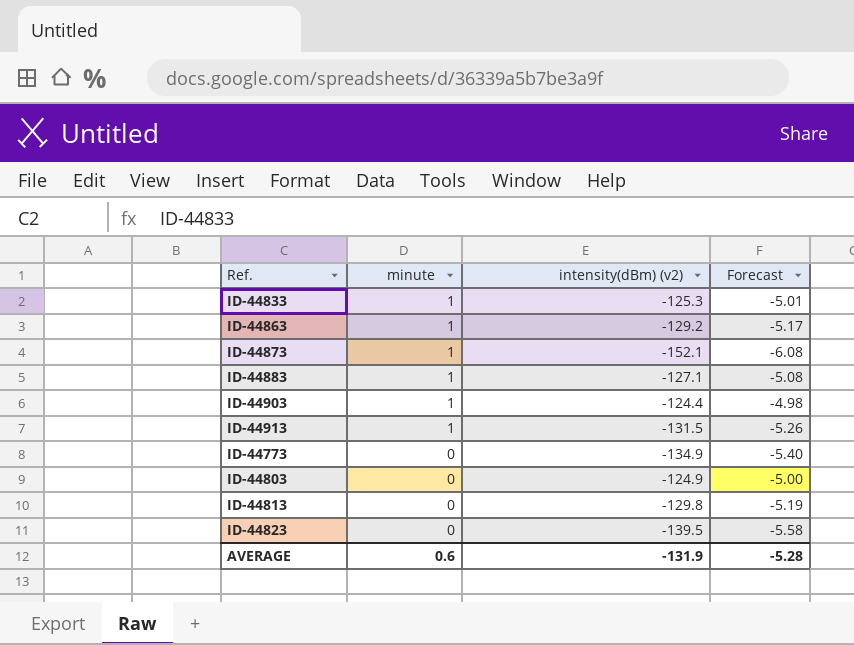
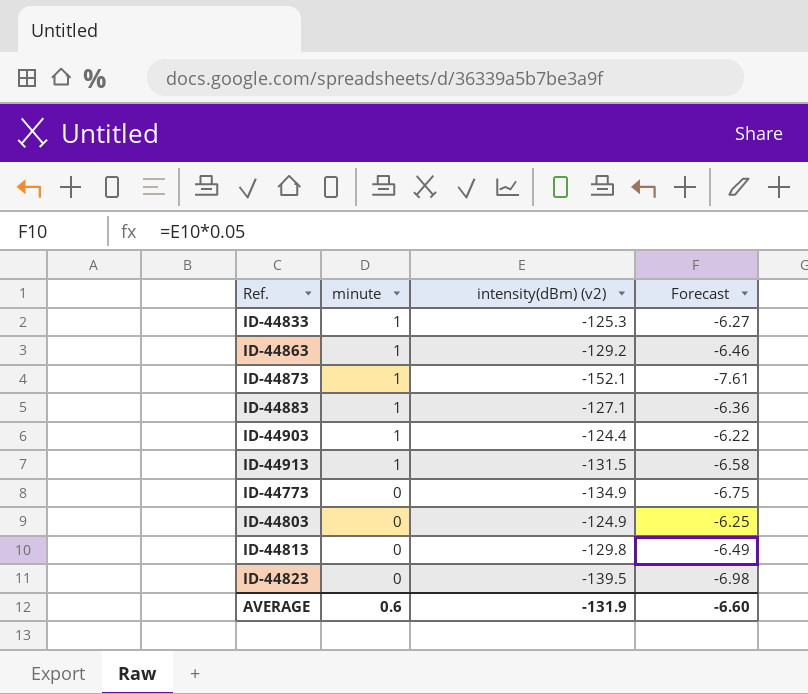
column Forecast | formula: [intensity(dBm) (v2)] * 0.04 -> [intensity(dBm) (v2)] * 0.05
AVERAGE | Forecast: -5.28 -> -6.60

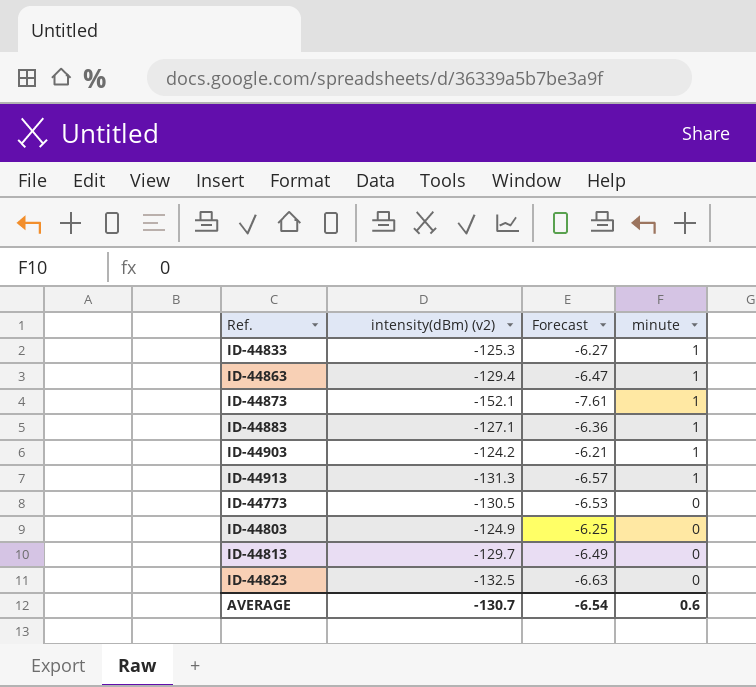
column minute | position: 2 -> 4
ID-44863 | intensity(dBm) (v2): -129.2 -> -129.4
ID-44863 | Forecast: -6.46 -> -6.47
ID-44903 | intensity(dBm) (v2): -124.4 -> -124.2
ID-44903 | Forecast: -6.22 -> -6.21
ID-44913 | intensity(dBm) (v2): -131.5 -> -131.3
ID-44913 | Forecast: -6.58 -> -6.57
ID-44773 | intensity(dBm) (v2): -134.9 -> -130.5
ID-44773 | Forecast: -6.75 -> -6.53
ID-44813 | intensity(dBm) (v2): -129.8 -> -129.7
ID-44823 | intensity(dBm) (v2): -139.5 -> -132.5
ID-44823 | Forecast: -6.98 -> -6.63
AVERAGE | intensity(dBm) (v2): -131.9 -> -130.7
AVERAGE | Forecast: -6.60 -> -6.54

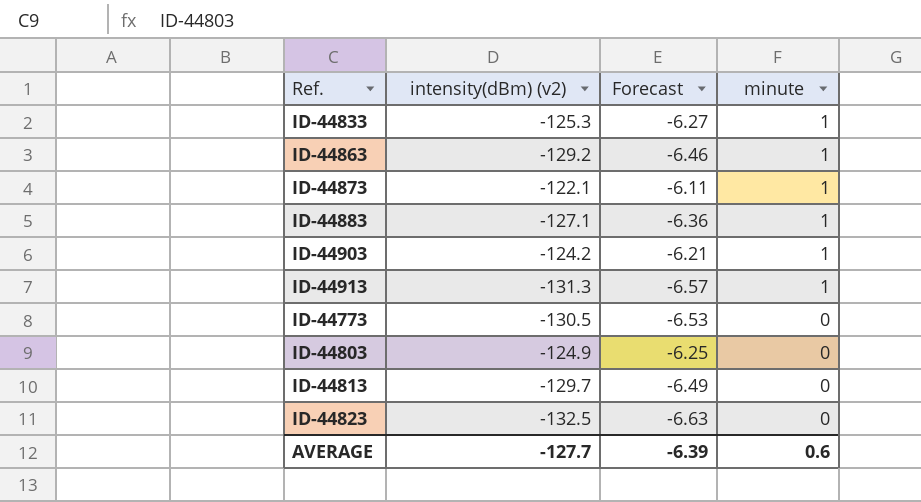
ID-44863 | intensity(dBm) (v2): -129.4 -> -129.2
ID-44863 | Forecast: -6.47 -> -6.46
ID-44873 | intensity(dBm) (v2): -152.1 -> -122.1
ID-44873 | Forecast: -7.61 -> -6.11
AVERAGE | intensity(dBm) (v2): -130.7 -> -127.7
AVERAGE | Forecast: -6.54 -> -6.39

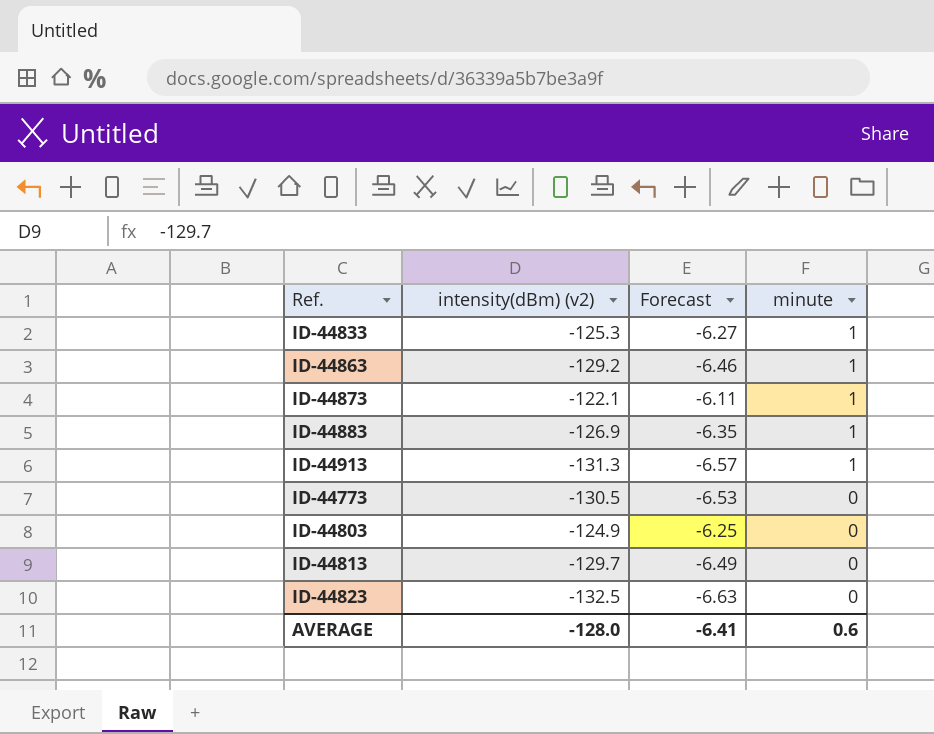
row ID-44903: -124.2 | -6.21 | 1 -> none
ID-44883 | intensity(dBm) (v2): -127.1 -> -126.9
ID-44883 | Forecast: -6.36 -> -6.35
AVERAGE | intensity(dBm) (v2): -127.7 -> -128.0
AVERAGE | Forecast: -6.39 -> -6.41

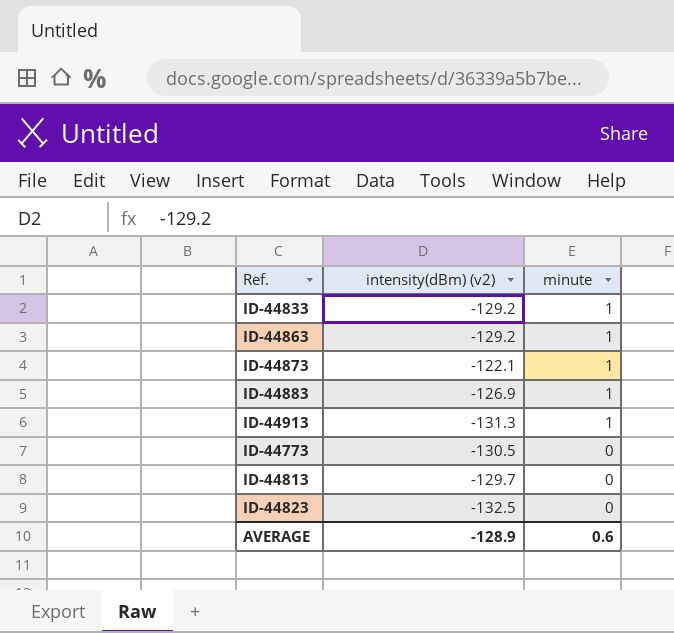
column Forecast | formula: [intensity(dBm) (v2)] * 0.05 -> none
row ID-44803: -124.9 | -6.25 | 0 -> none
ID-44833 | intensity(dBm) (v2): -125.3 -> -129.2
AVERAGE | intensity(dBm) (v2): -128.0 -> -128.9

